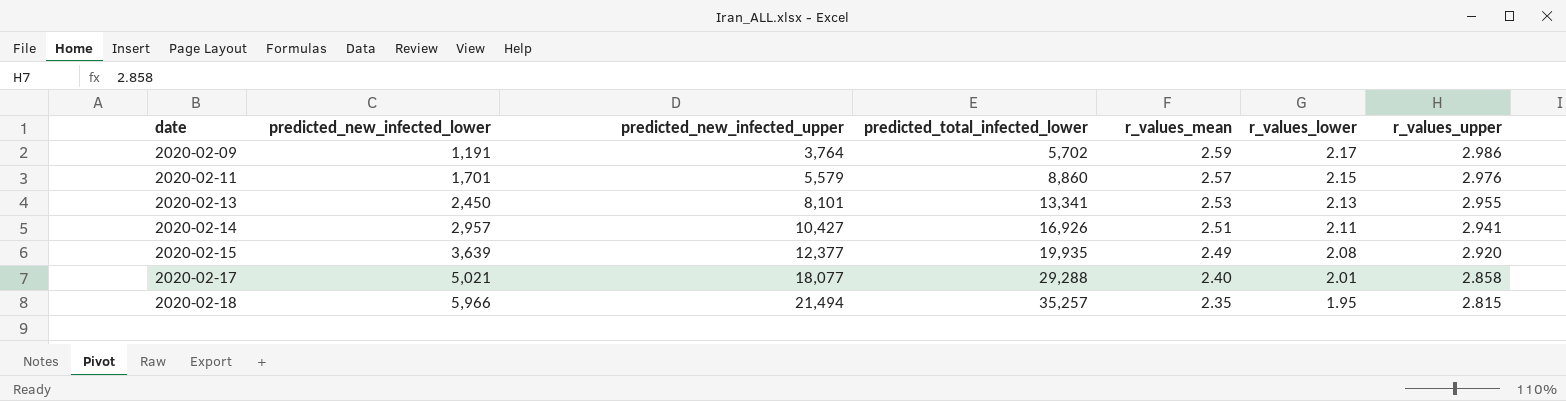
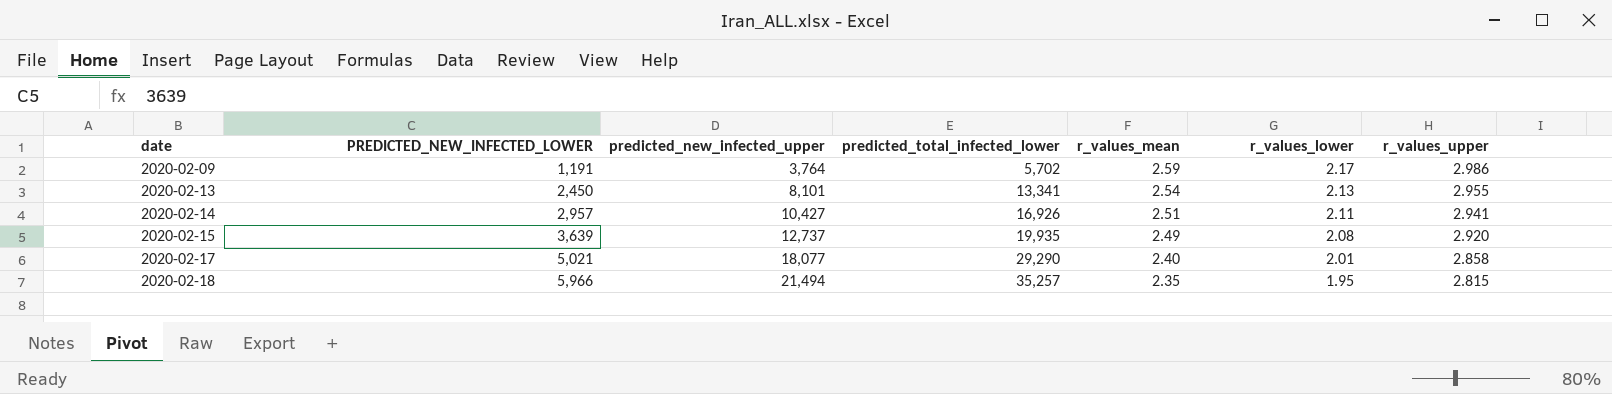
column name: predicted_new_infected_lower -> PREDICTED_NEW_INFECTED_LOWER
row 2020-02-11: 1,701 | 5,579 | 8,860 | 2.57 | 2.15 | 2.976 -> none
2020-02-13 | r_values_mean: 2.53 -> 2.54
2020-02-15 | predicted_new_infected_upper: 12,377 -> 12,737
2020-02-17 | predicted_total_infected_lower: 29,288 -> 29,290

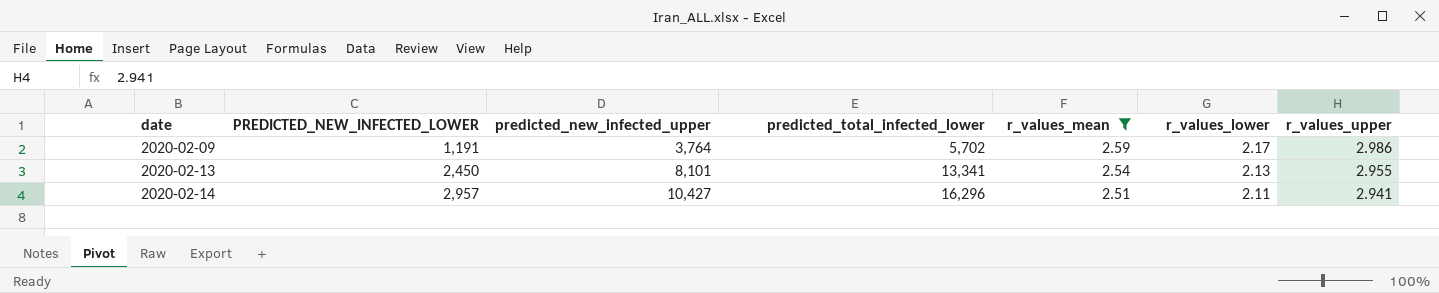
filter: none -> r_values_mean >= 2.51
2020-02-14 | predicted_total_infected_lower: 16,926 -> 16,296

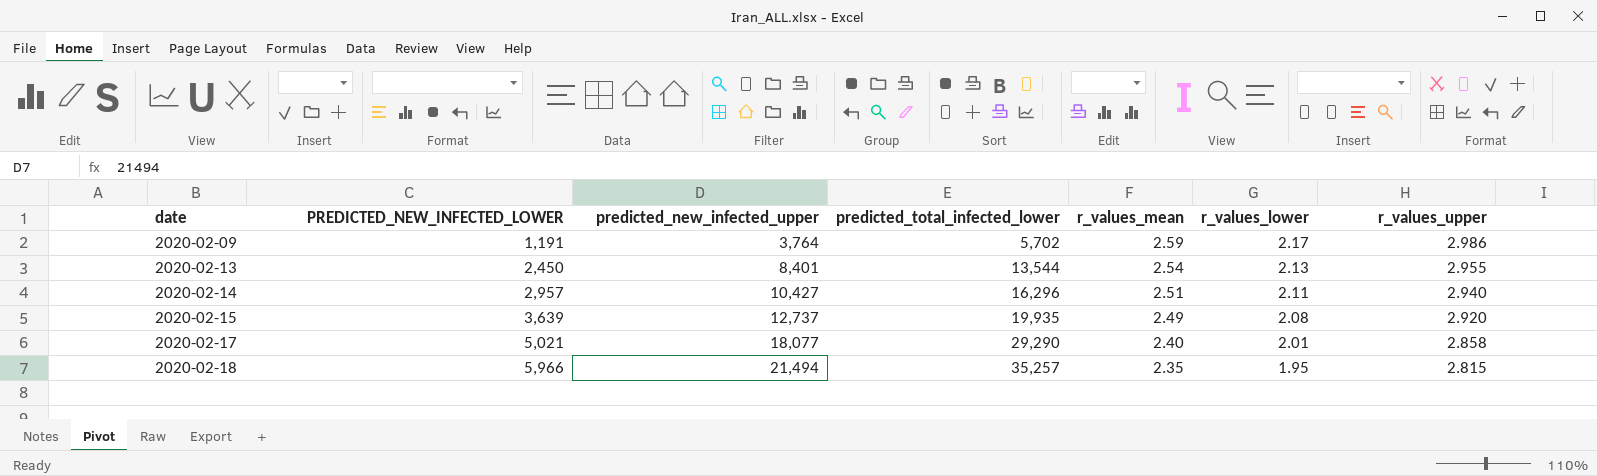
filter: r_values_mean >= 2.51 -> none
2020-02-13 | predicted_new_infected_upper: 8,101 -> 8,401
2020-02-13 | predicted_total_infected_lower: 13,341 -> 13,544
2020-02-14 | r_values_upper: 2.941 -> 2.940

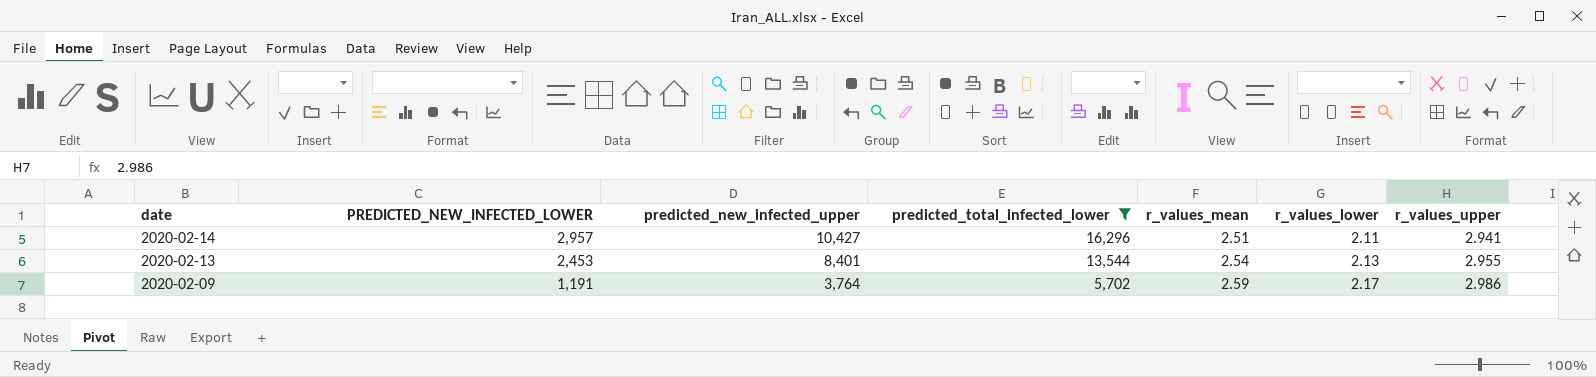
filter: none -> predicted_total_infected_lower <= 16,296
row order: date ascending -> date descending
2020-02-14 | r_values_upper: 2.940 -> 2.941
2020-02-13 | PREDICTED_NEW_INFECTED_LOWER: 2,450 -> 2,453

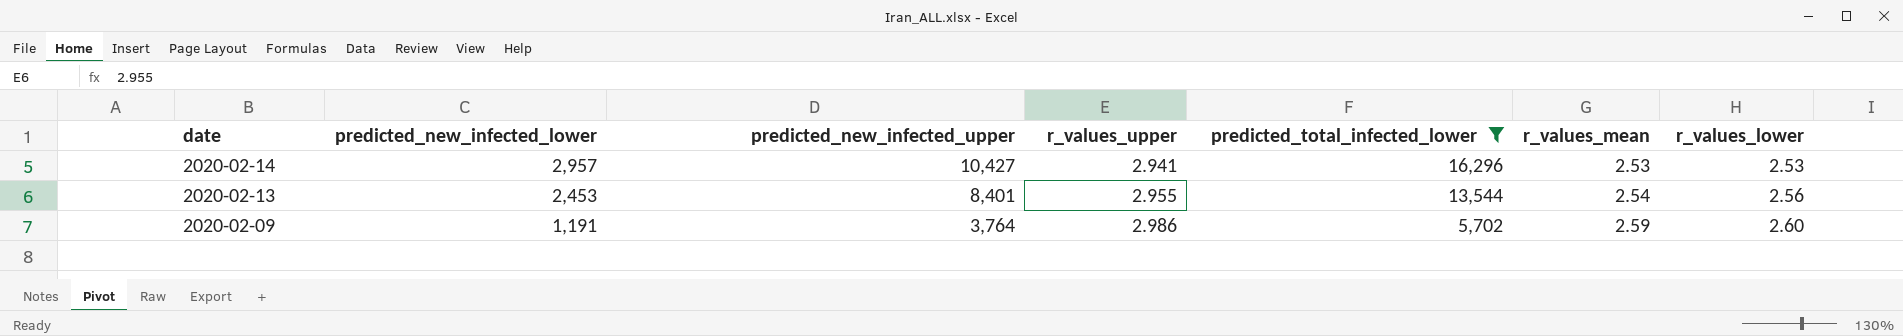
column name: PREDICTED_NEW_INFECTED_LOWER -> predicted_new_infected_lower
column r_values_upper | position: 7 -> 4
2020-02-14 | r_values_mean: 2.51 -> 2.53
2020-02-14 | r_values_lower: 2.11 -> 2.53
2020-02-13 | r_values_lower: 2.13 -> 2.56
2020-02-09 | r_values_lower: 2.17 -> 2.60

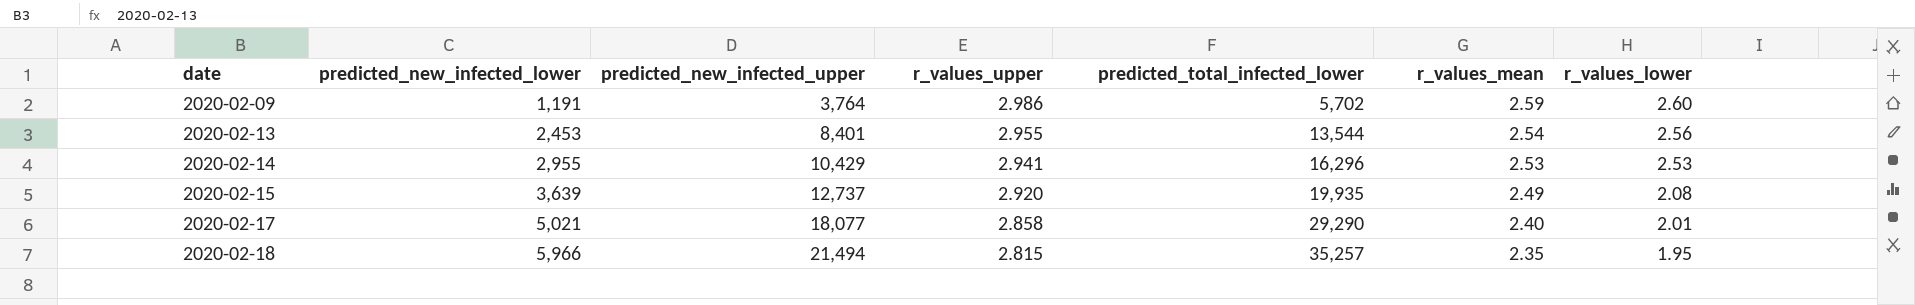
filter: predicted_total_infected_lower <= 16,296 -> none
row order: date descending -> date ascending
2020-02-14 | predicted_new_infected_lower: 2,957 -> 2,955
2020-02-14 | predicted_new_infected_upper: 10,427 -> 10,429

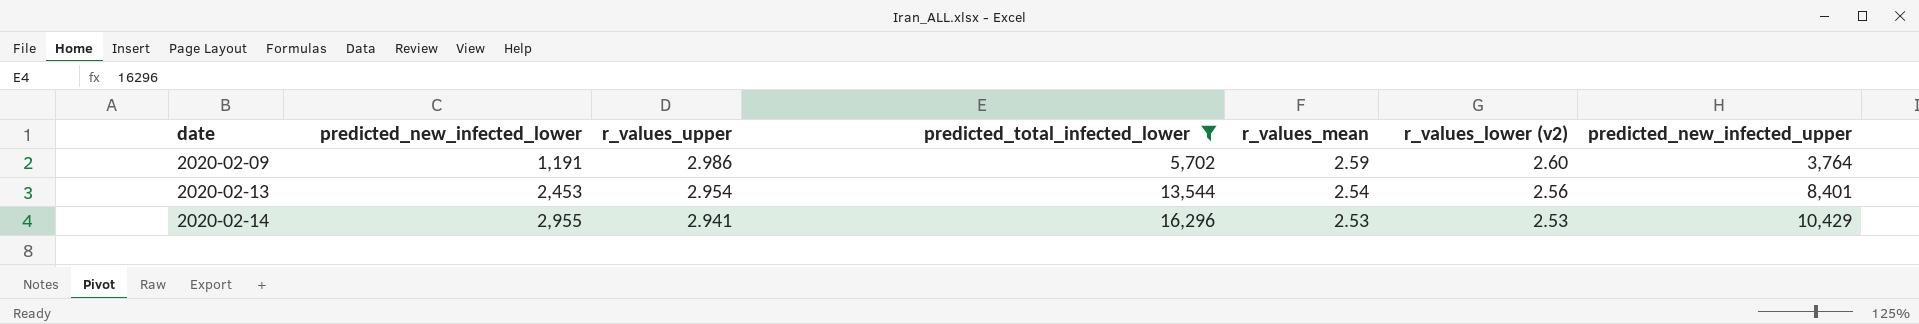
filter: none -> predicted_total_infected_lower <= 16,296
column name: r_values_lower -> r_values_lower (v2)
column predicted_new_infected_upper | position: 3 -> 7
2020-02-13 | r_values_upper: 2.955 -> 2.954

